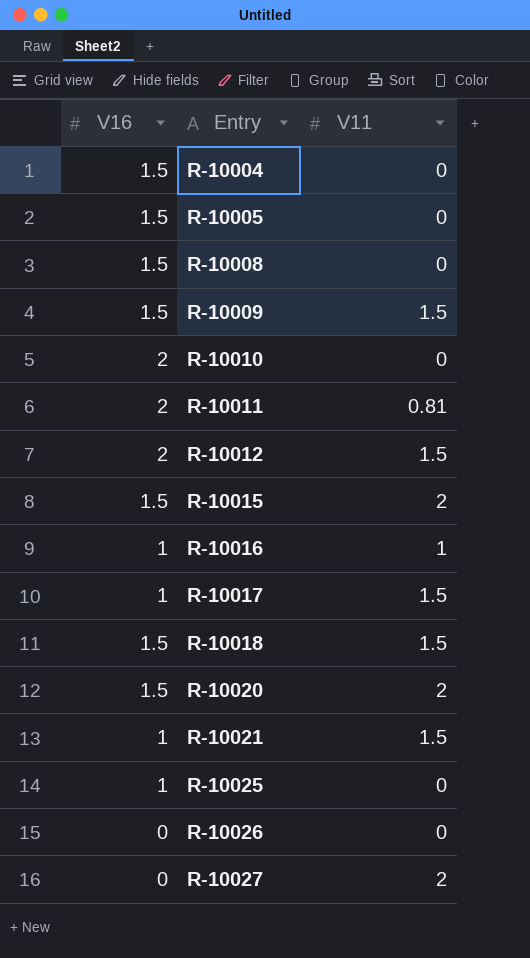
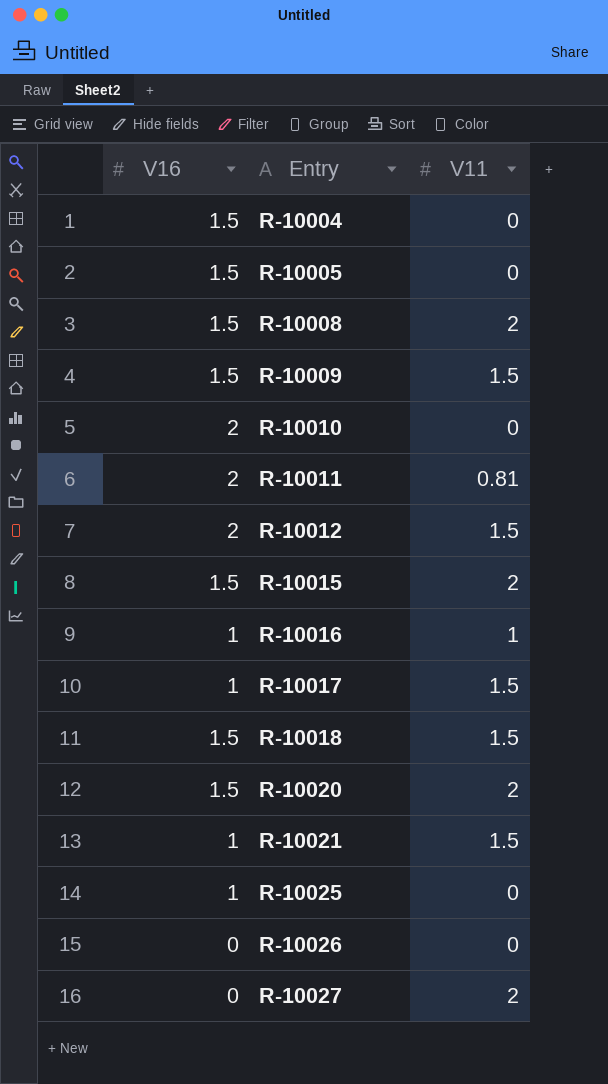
R-10008 | V11: 0 -> 2

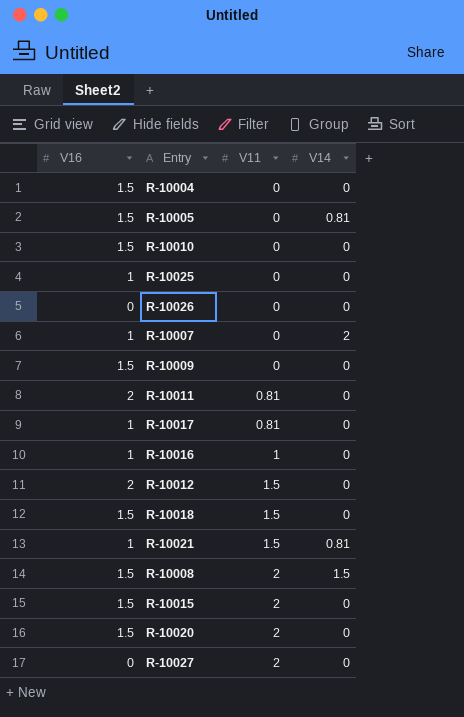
row order: Entry ascending -> V11 ascending
column V14 | position: none -> 4
R-10010 | V16: 2 -> 1.5
row R-10007: none -> 1 | 0 | 2
R-10009 | V11: 1.5 -> 0
R-10017 | V11: 1.5 -> 0.81

